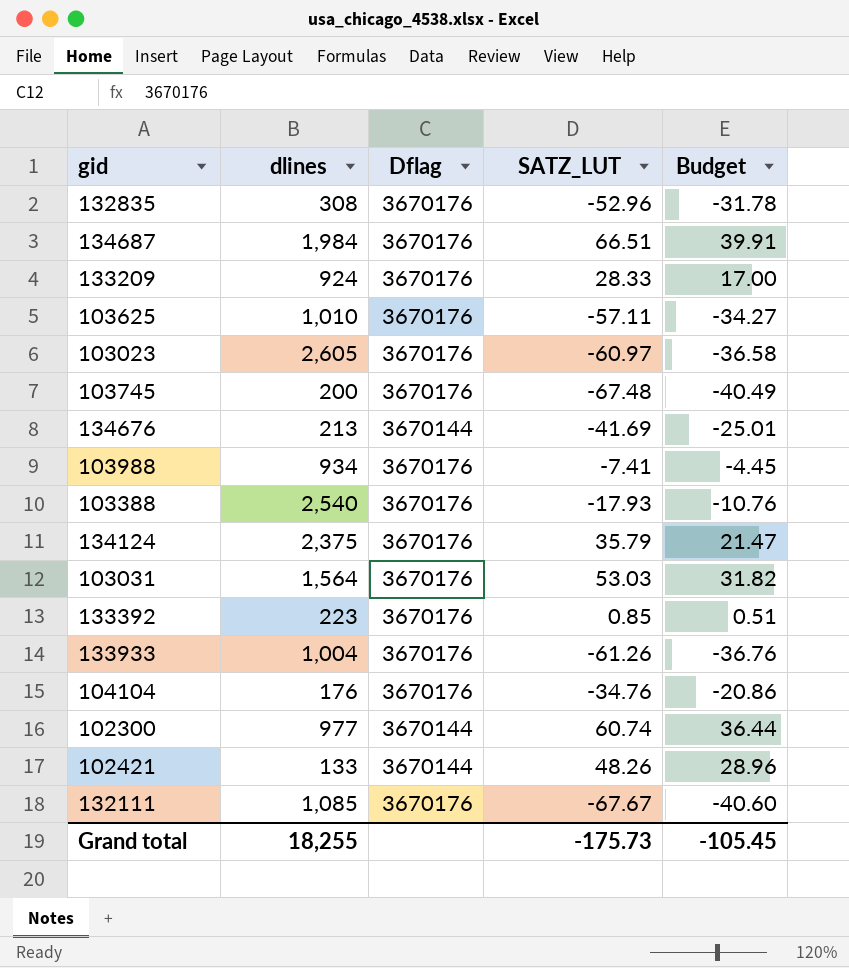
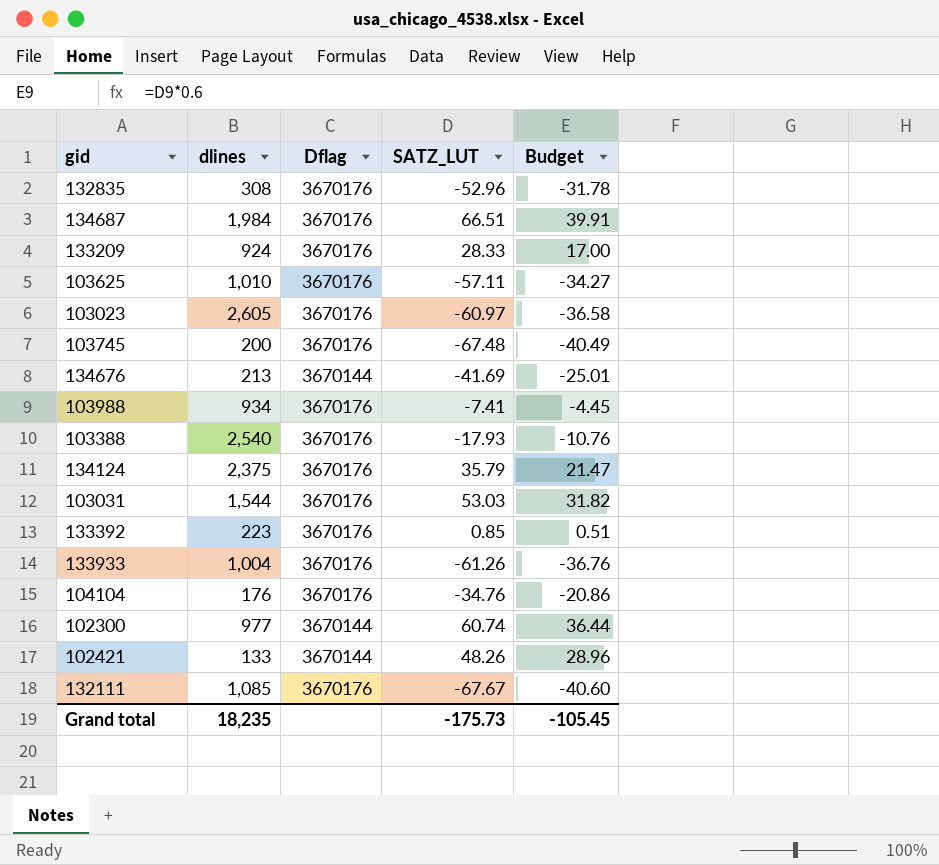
103031 | dlines: 1,564 -> 1,544
Grand total | dlines: 18,255 -> 18,235

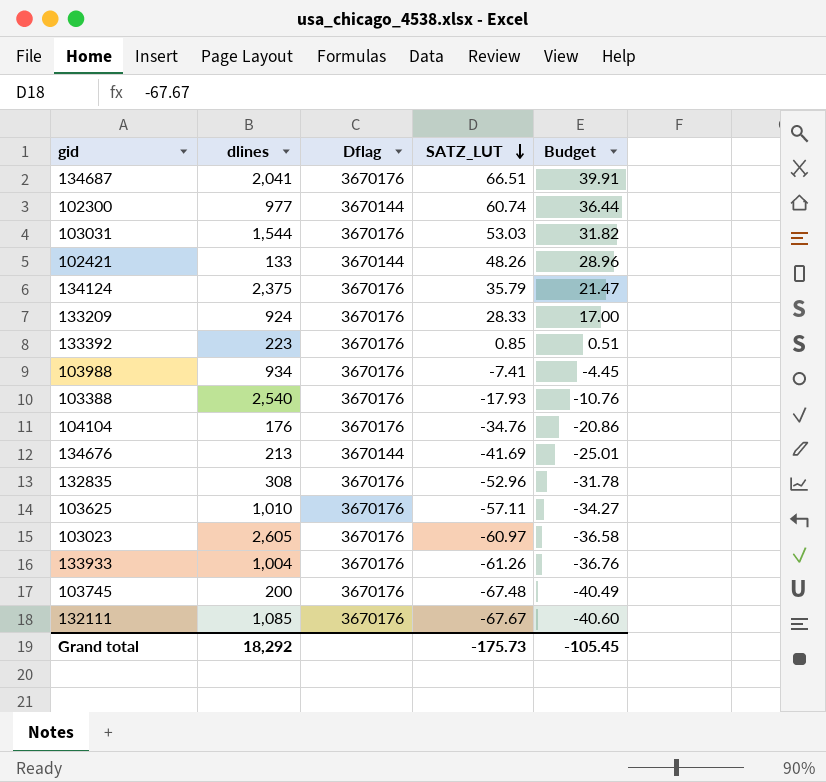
row order: none -> SATZ_LUT descending
134687 | dlines: 1,984 -> 2,041
Grand total | dlines: 18,235 -> 18,292

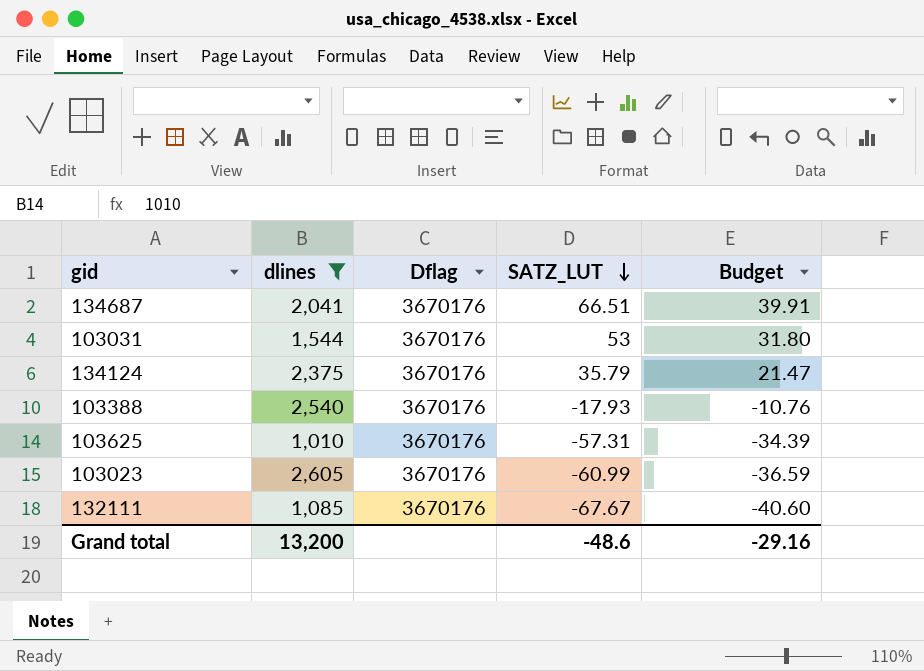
filter: none -> dlines >= 1,010
103031 | SATZ_LUT: 53.03 -> 53
103031 | Budget: 31.82 -> 31.80
103625 | SATZ_LUT: -57.11 -> -57.31
103625 | Budget: -34.27 -> -34.39
103023 | SATZ_LUT: -60.97 -> -60.99
103023 | Budget: -36.58 -> -36.59
Grand total | dlines: 18,292 -> 13,200
Grand total | SATZ_LUT: -175.73 -> -48.6
Grand total | Budget: -105.45 -> -29.16

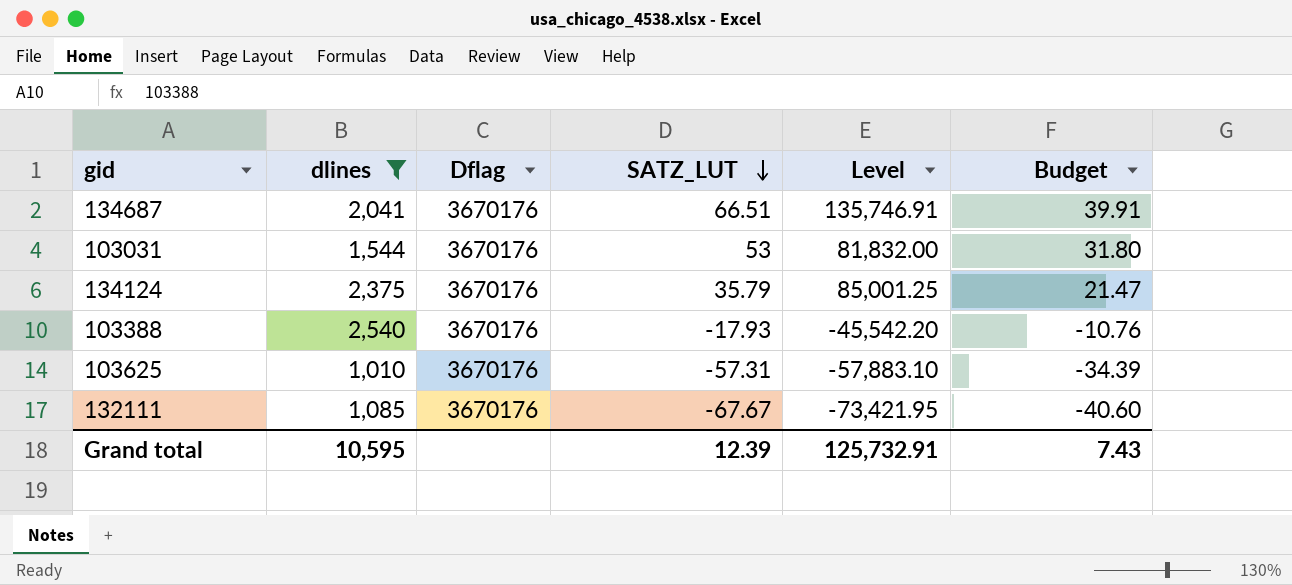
column Level | formula: none -> [dlines] * [SATZ_LUT]
row 103023: 2,605 | 3670176 | -60.99 | -36.59 -> none
Grand total | dlines: 13,200 -> 10,595
Grand total | SATZ_LUT: -48.6 -> 12.39
Grand total | Budget: -29.16 -> 7.43

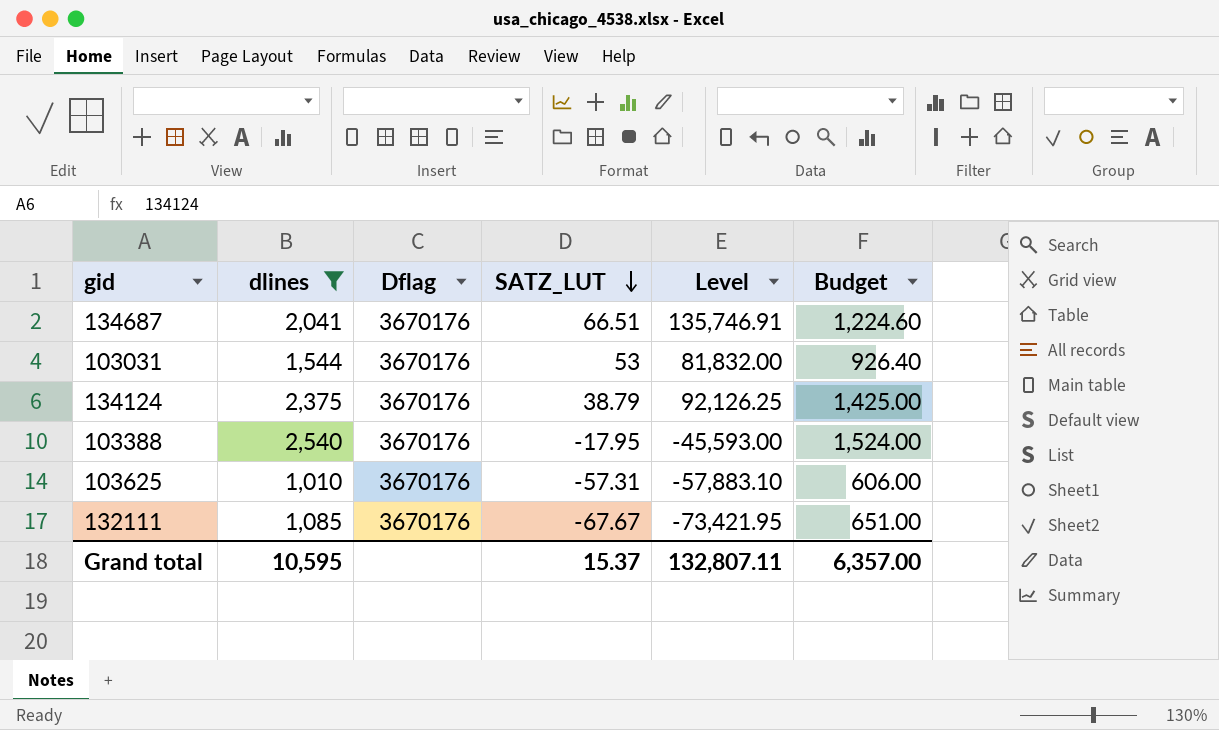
column Budget | formula: [SATZ_LUT] * 0.6 -> [dlines] * 0.6
134124 | SATZ_LUT: 35.79 -> 38.79
134124 | Level: 85,001.25 -> 92,126.25
103388 | SATZ_LUT: -17.93 -> -17.95
103388 | Level: -45,542.20 -> -45,593.00
Grand total | SATZ_LUT: 12.39 -> 15.37
Grand total | Level: 125,732.91 -> 132,807.11
Grand total | Budget: 7.43 -> 6,357.00

